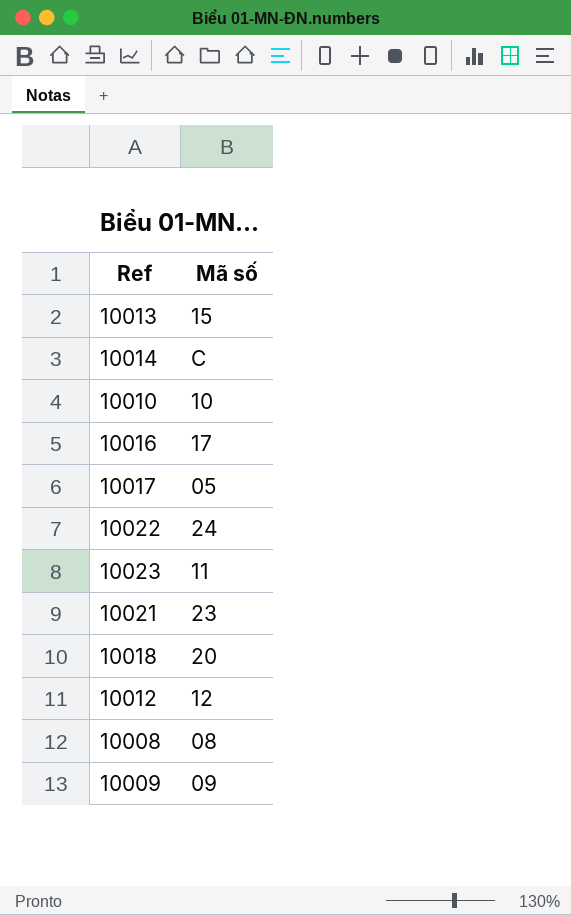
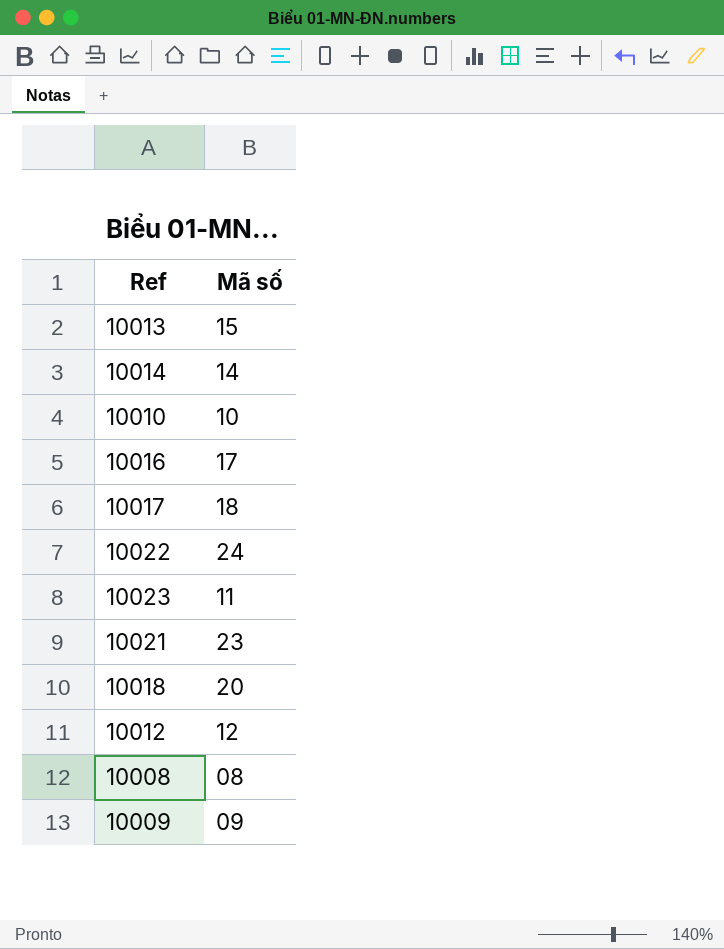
10014 | Mã số: C -> 14
10017 | Mã số: 05 -> 18

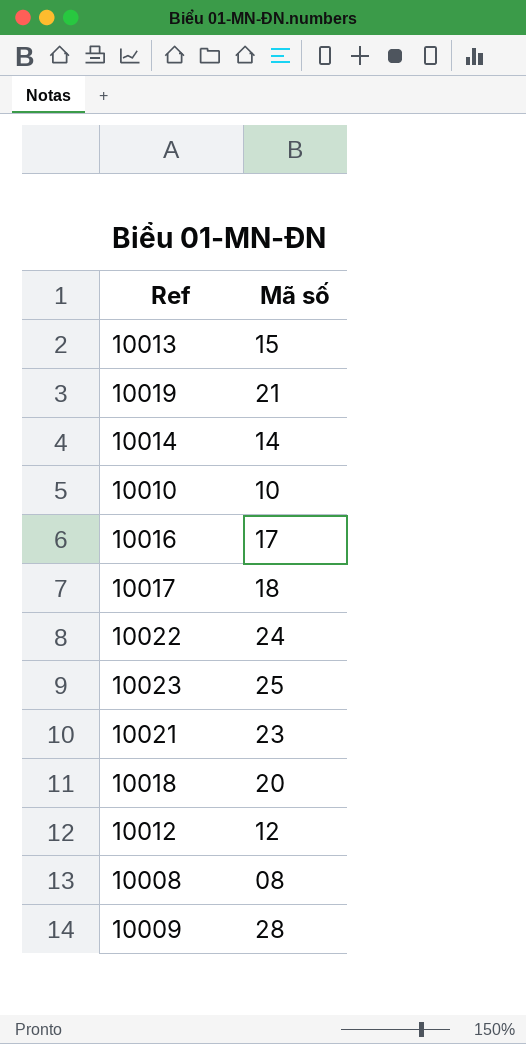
row 10019: none -> 21
10023 | Mã số: 11 -> 25
10009 | Mã số: 09 -> 28

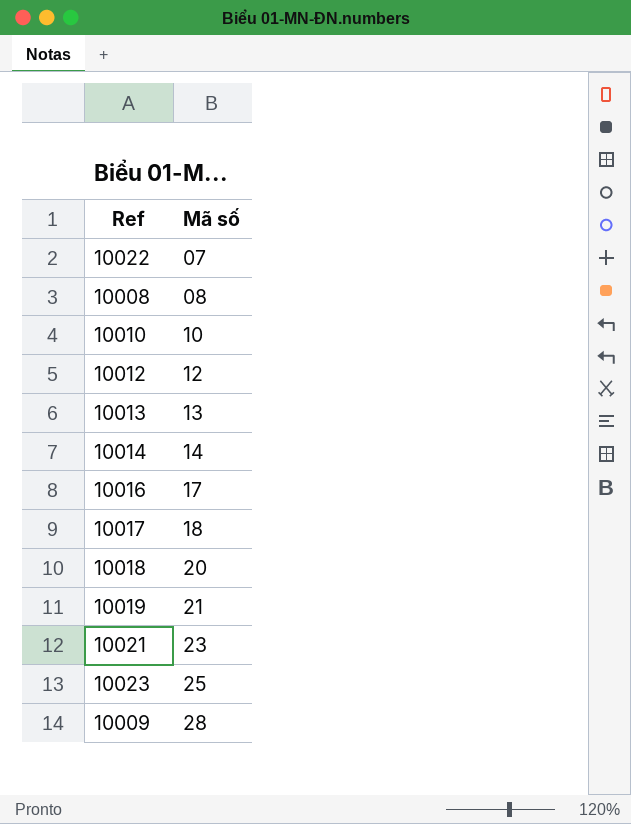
row order: none -> Mã số ascending
10022 | Mã số: 24 -> 07
10013 | Mã số: 15 -> 13

